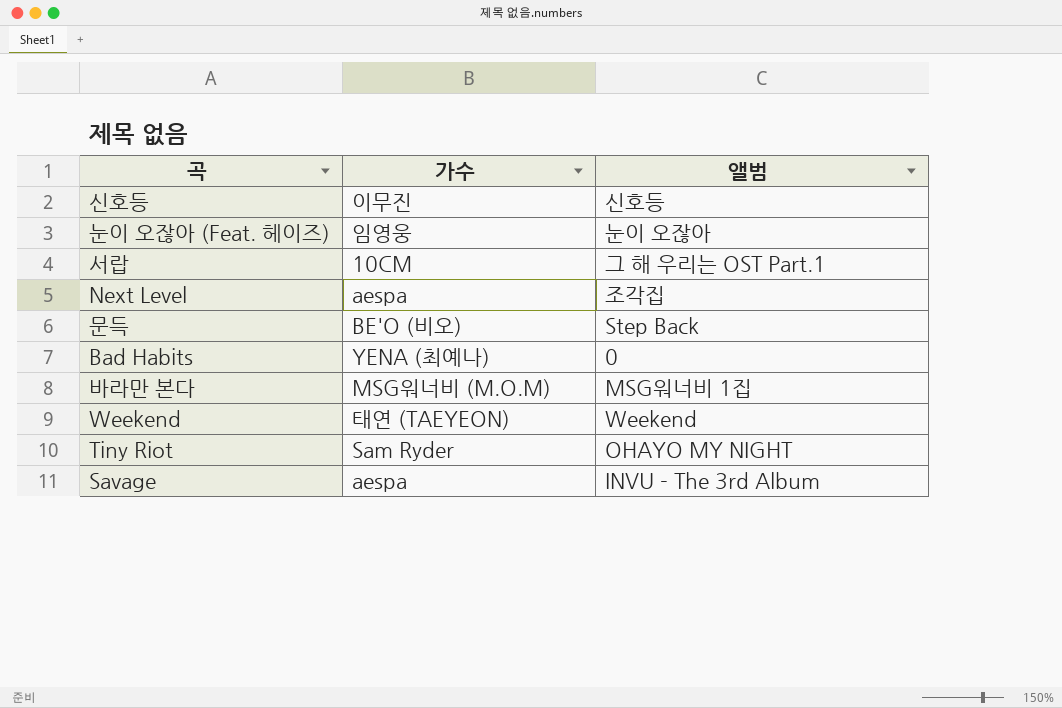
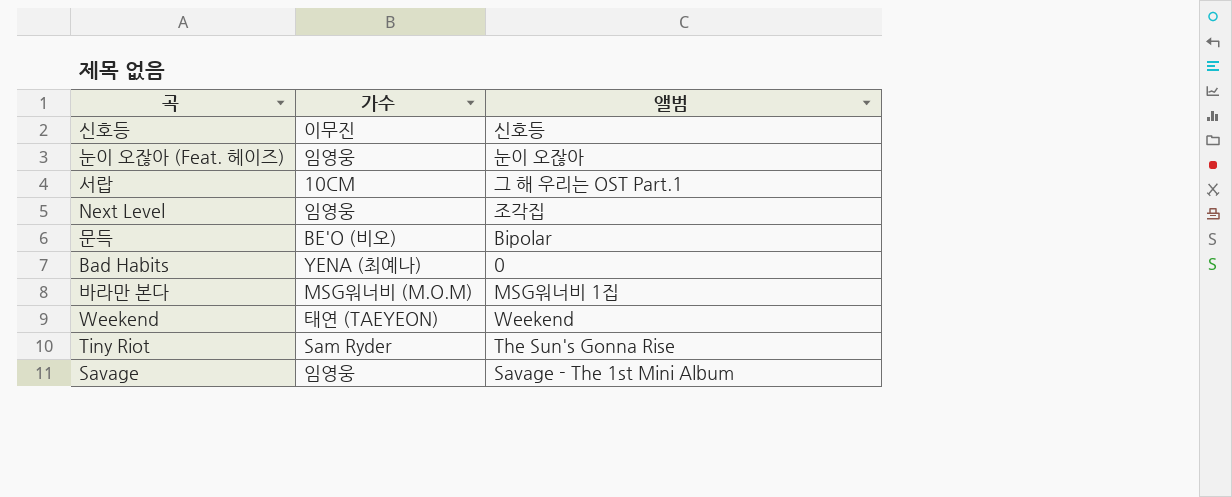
Next Level | 가수: aespa -> 임영웅
문득 | 앨범: Step Back -> Bipolar
Tiny Riot | 앨범: OHAYO MY NIGHT -> The Sun's Gonna Rise
Savage | 가수: aespa -> 임영웅
Savage | 앨범: INVU - The 3rd Album -> Savage - The 1st Mini Album

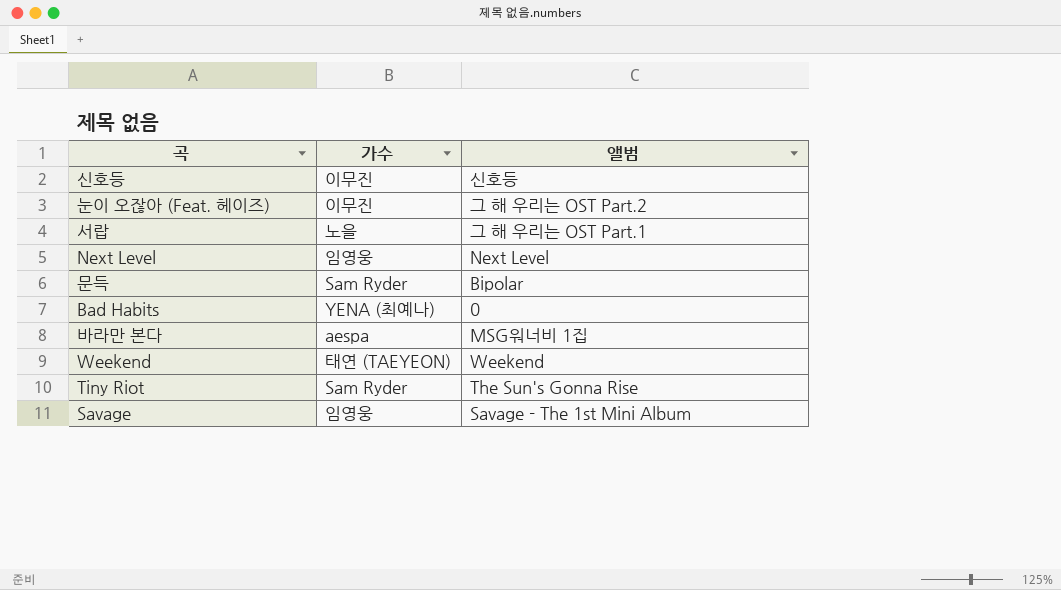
눈이 오잖아 (Feat. 헤이즈) | 가수: 임영웅 -> 이무진
눈이 오잖아 (Feat. 헤이즈) | 앨범: 눈이 오잖아 -> 그 해 우리는 OST Part.2
서랍 | 가수: 10CM -> 노을
Next Level | 앨범: 조각집 -> Next Level
문득 | 가수: BE'O (비오) -> Sam Ryder
바라만 본다 | 가수: MSG워너비 (M.O.M) -> aespa

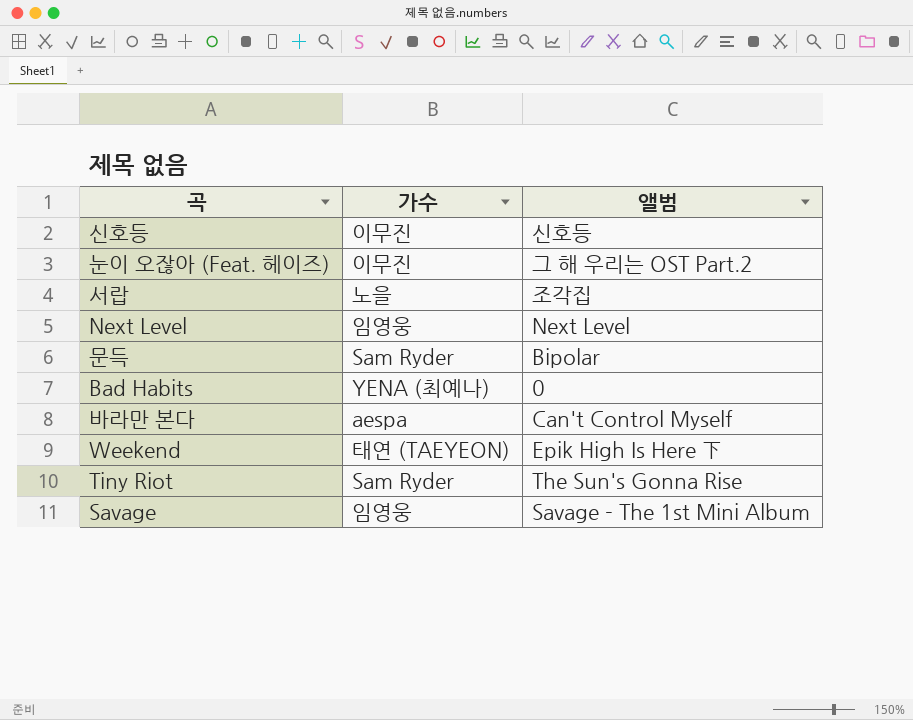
서랍 | 앨범: 그 해 우리는 OST Part.1 -> 조각집
바라만 본다 | 앨범: MSG워너비 1집 -> Can't Control Myself
Weekend | 앨범: Weekend -> Epik High Is Here 下

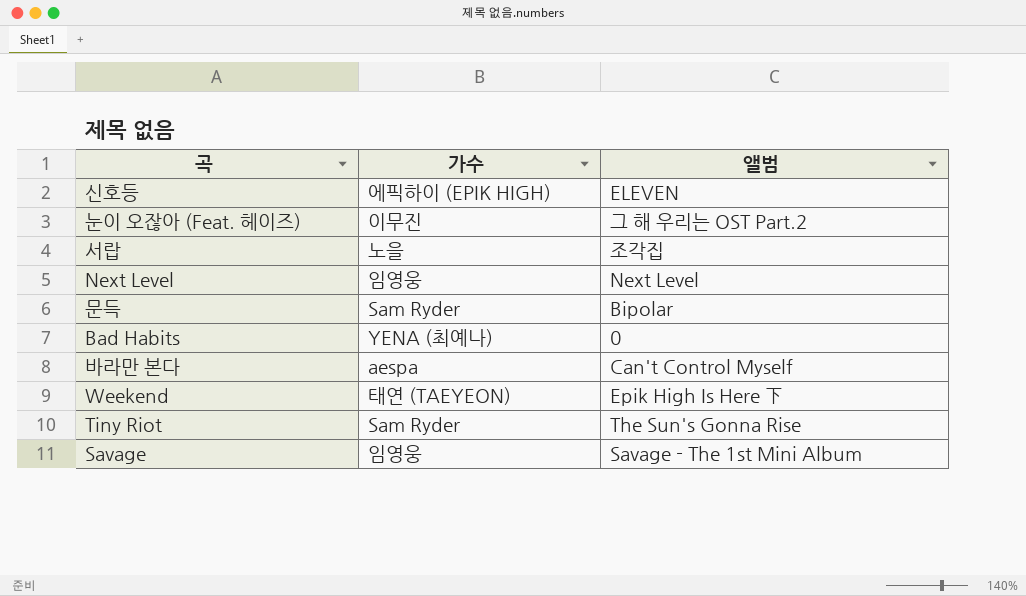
신호등 | 가수: 이무진 -> 에픽하이 (EPIK HIGH)
신호등 | 앨범: 신호등 -> ELEVEN

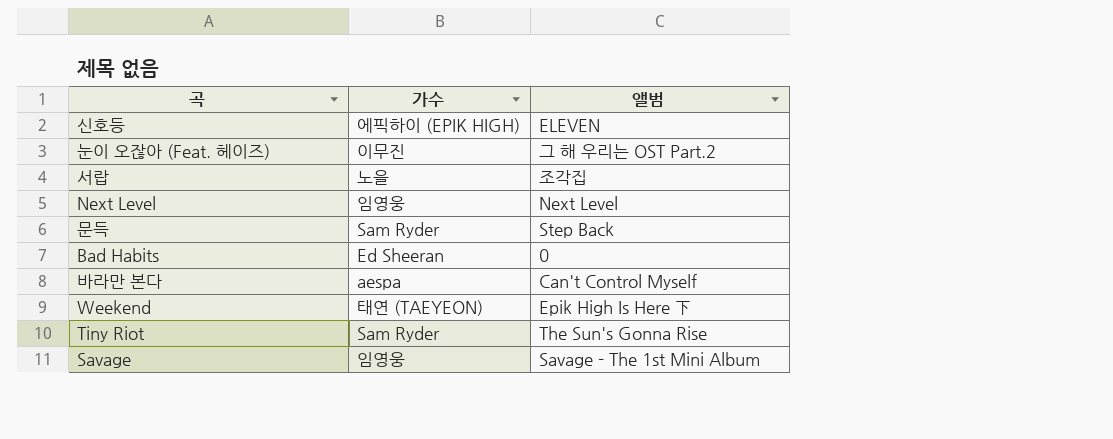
문득 | 앨범: Bipolar -> Step Back
Bad Habits | 가수: YENA (최예나) -> Ed Sheeran

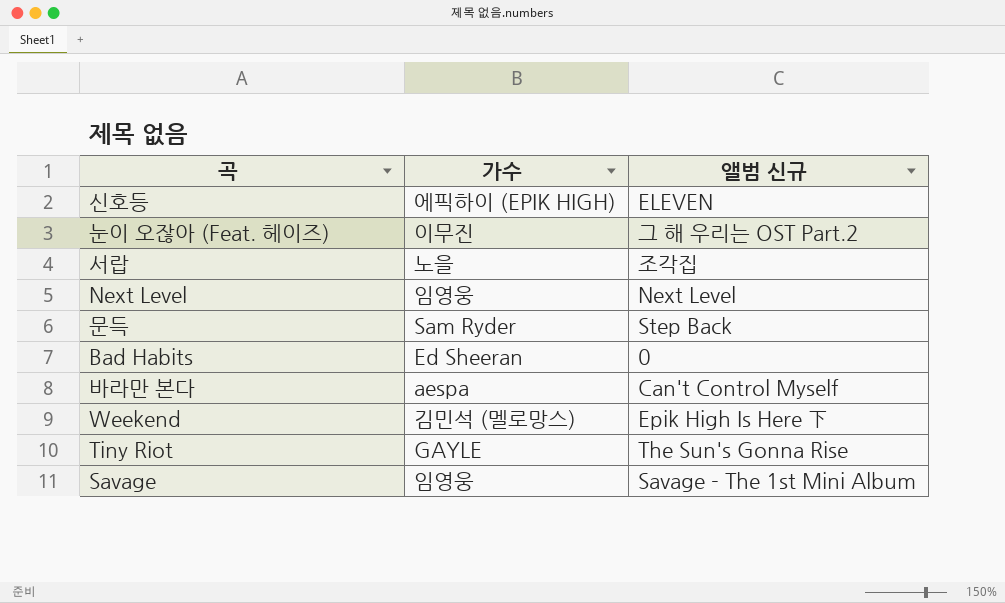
column name: 앨범 -> 앨범 신규
Weekend | 가수: 태연 (TAEYEON) -> 김민석 (멜로망스)
Tiny Riot | 가수: Sam Ryder -> GAYLE

